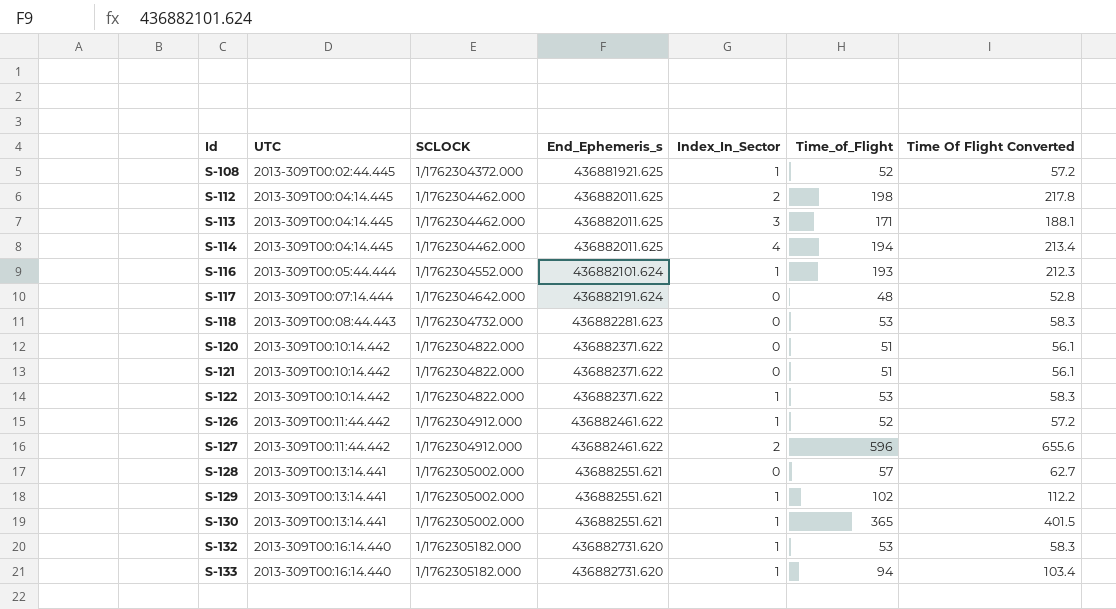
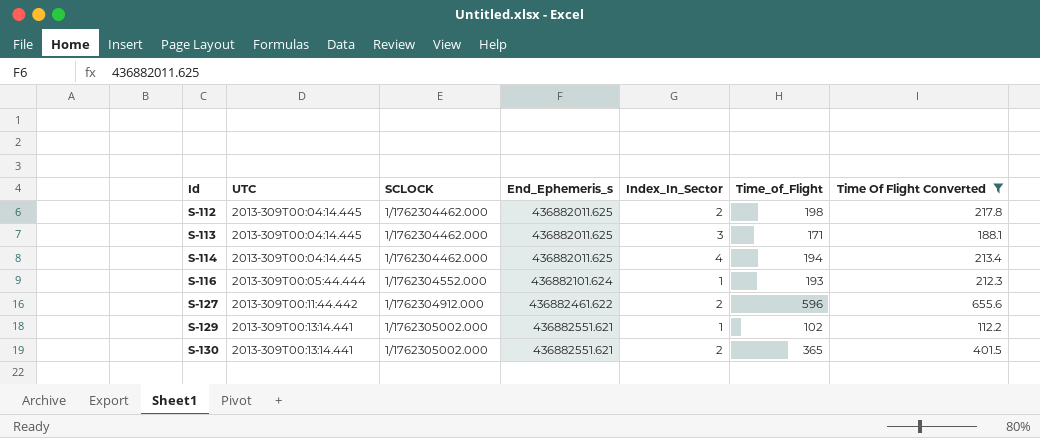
filter: none -> Time Of Flight Converted >= 112.2
S-130 | Index_In_Sector: 1 -> 2

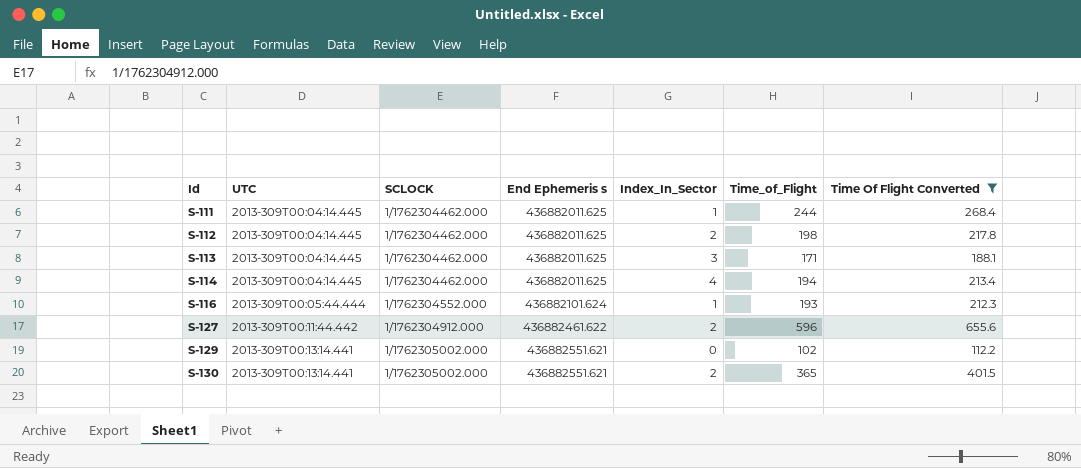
column name: End_Ephemeris_s -> End Ephemeris s
row S-111: none -> 2013-309T00:04:14.445 | 1/1762304462.000 | 436882011.625 | 1 | 244 | 268.4
S-129 | Index_In_Sector: 1 -> 0

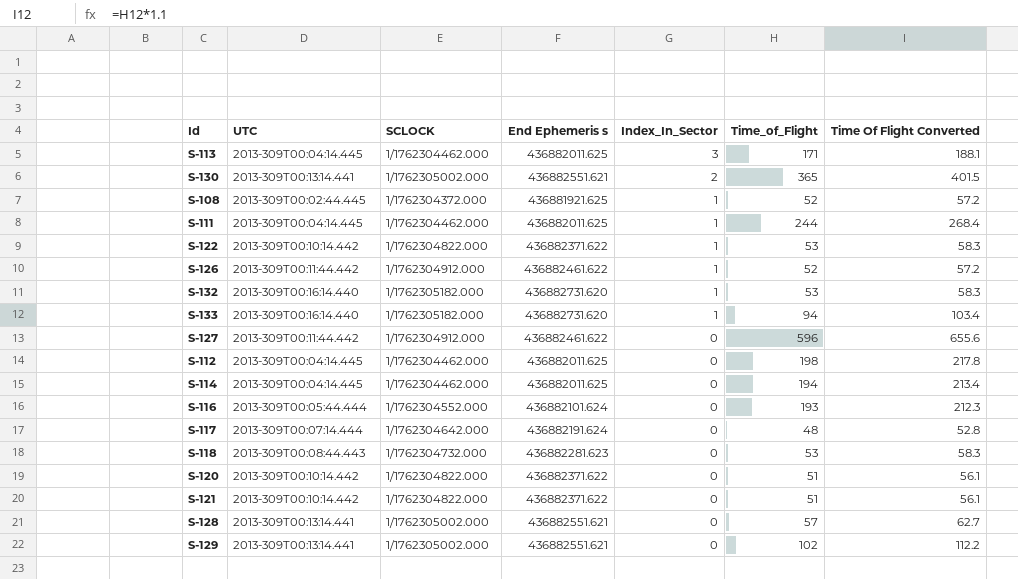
filter: Time Of Flight Converted >= 112.2 -> none
row order: Id ascending -> Index_In_Sector descending
S-127 | Index_In_Sector: 2 -> 0
S-112 | Index_In_Sector: 2 -> 0
S-114 | Index_In_Sector: 4 -> 0
S-116 | Index_In_Sector: 1 -> 0

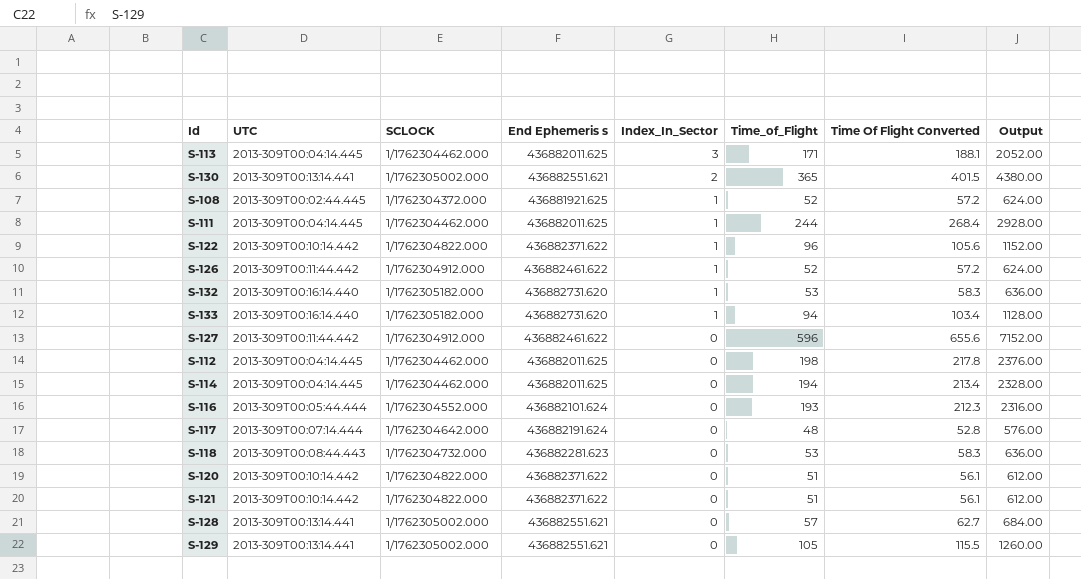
column Output | formula: none -> [Time_of_Flight] * 12
S-122 | Time_of_Flight: 53 -> 96
S-122 | Time Of Flight Converted: 58.3 -> 105.6
S-129 | Time_of_Flight: 102 -> 105
S-129 | Time Of Flight Converted: 112.2 -> 115.5

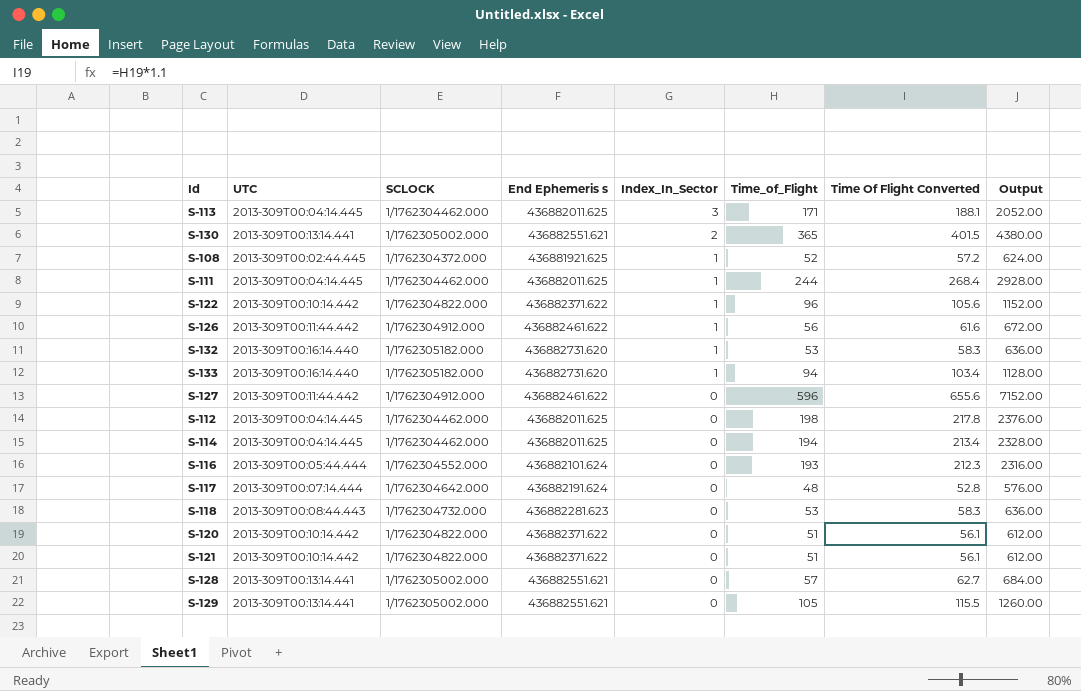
S-126 | Time_of_Flight: 52 -> 56
S-126 | Time Of Flight Converted: 57.2 -> 61.6
S-126 | Output: 624.00 -> 672.00

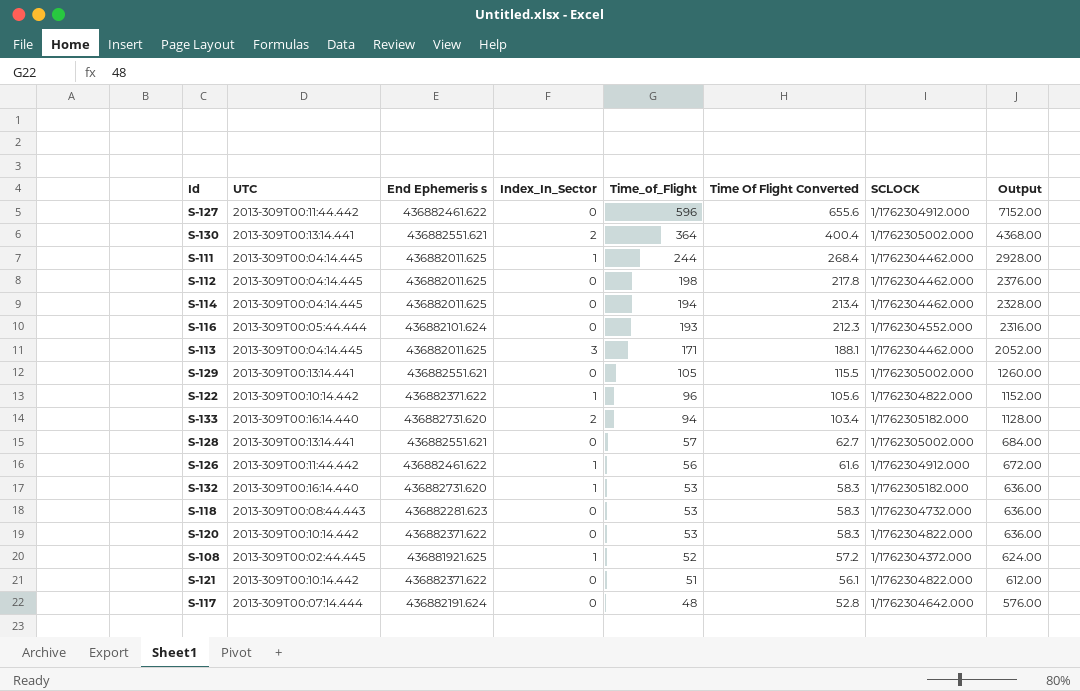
row order: Index_In_Sector descending -> Time_of_Flight descending
column SCLOCK | position: 3 -> 7
S-130 | Time_of_Flight: 365 -> 364
S-130 | Time Of Flight Converted: 401.5 -> 400.4
S-130 | Output: 4380.00 -> 4368.00
S-133 | Index_In_Sector: 1 -> 2
S-120 | Time_of_Flight: 51 -> 53
S-120 | Time Of Flight Converted: 56.1 -> 58.3
S-120 | Output: 612.00 -> 636.00

